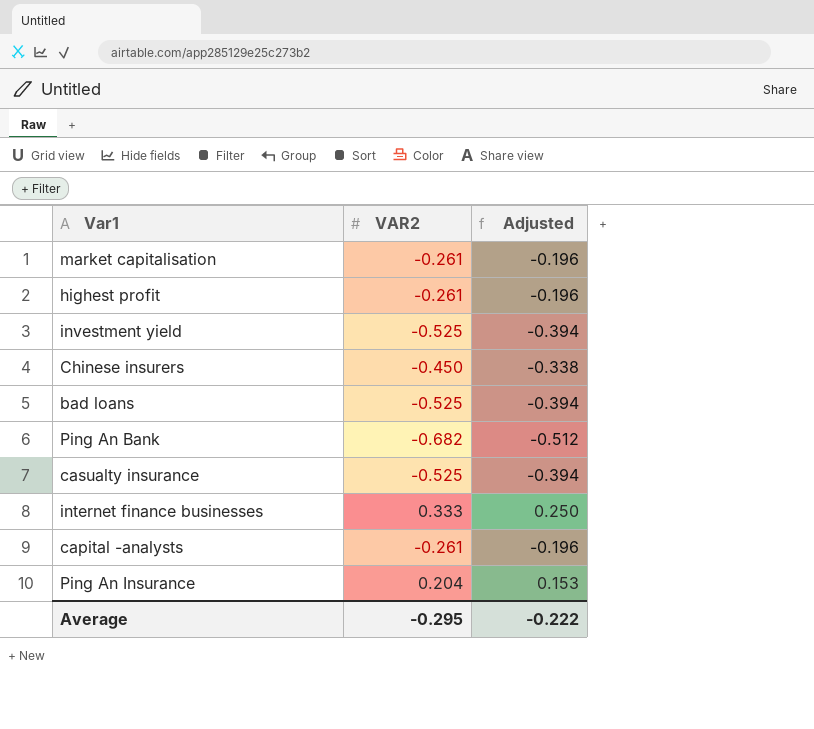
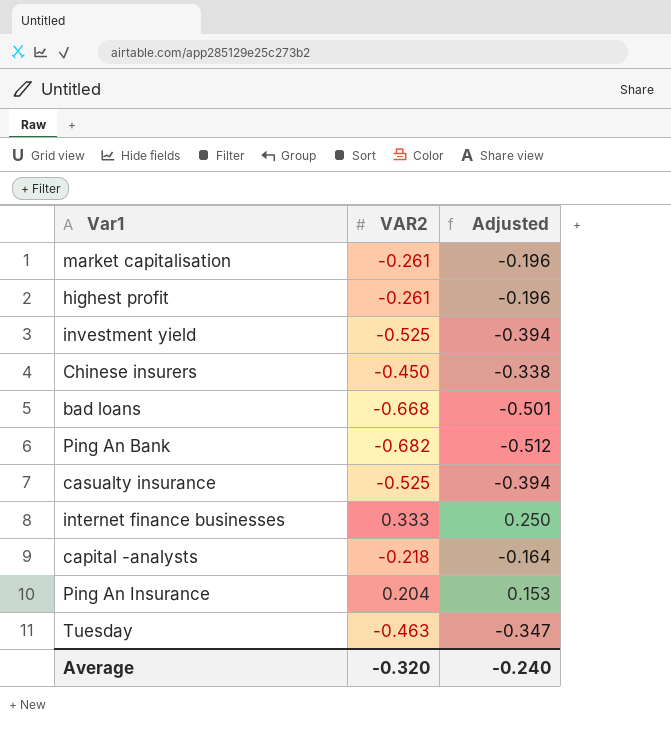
bad loans | VAR2: -0.525 -> -0.668
bad loans | Adjusted: -0.394 -> -0.501
capital -analysts | VAR2: -0.261 -> -0.218
capital -analysts | Adjusted: -0.196 -> -0.164
row Tuesday: none -> -0.463 | -0.347
Average | VAR2: -0.295 -> -0.320
Average | Adjusted: -0.222 -> -0.240

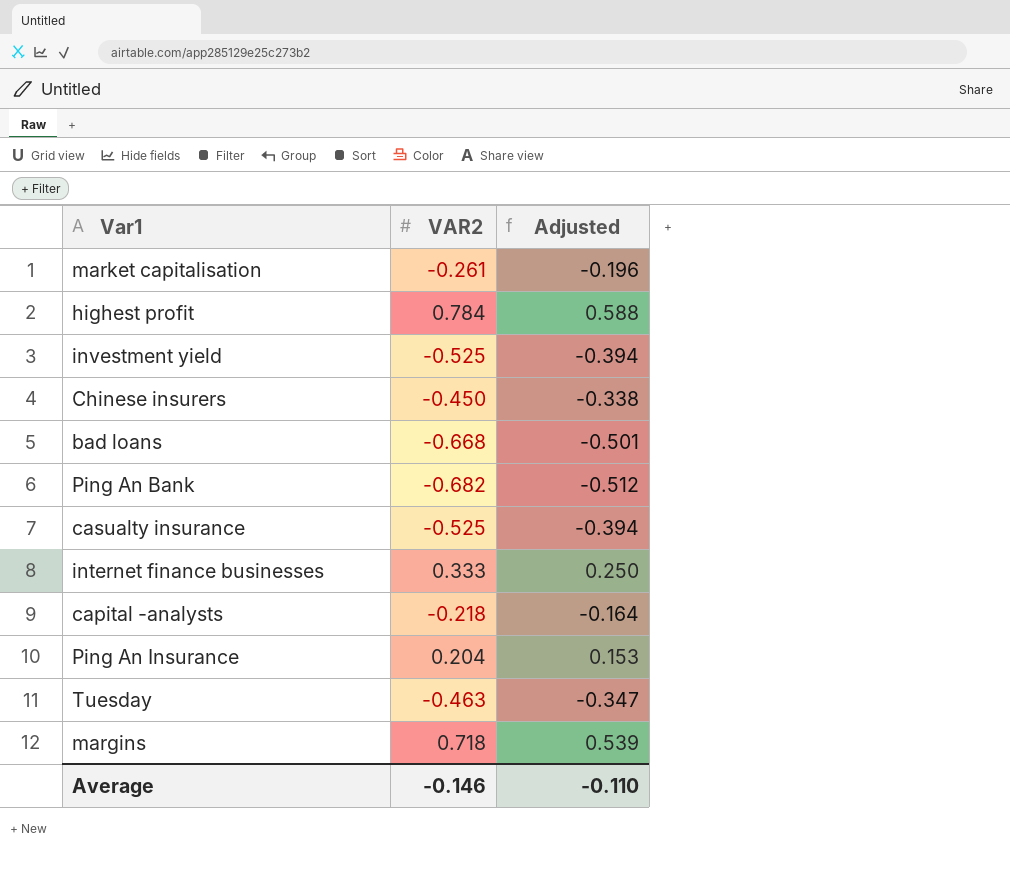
highest profit | VAR2: -0.261 -> 0.784
highest profit | Adjusted: -0.196 -> 0.588
row margins: none -> 0.718 | 0.539
Average | VAR2: -0.320 -> -0.146
Average | Adjusted: -0.240 -> -0.110

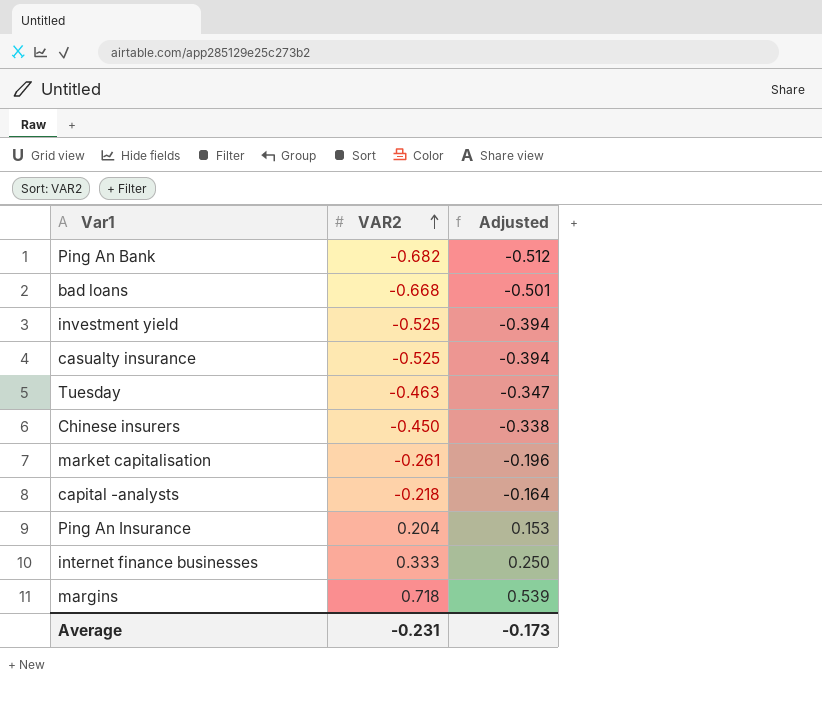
row order: none -> VAR2 ascending
row highest profit: 0.784 | 0.588 -> none
Average | VAR2: -0.146 -> -0.231
Average | Adjusted: -0.110 -> -0.173

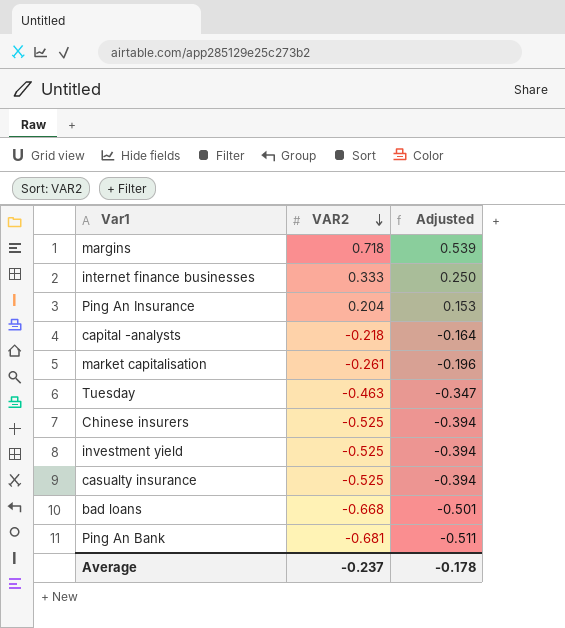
row order: VAR2 ascending -> VAR2 descending
Chinese insurers | VAR2: -0.450 -> -0.525
Chinese insurers | Adjusted: -0.338 -> -0.394
Ping An Bank | VAR2: -0.682 -> -0.681
Ping An Bank | Adjusted: -0.512 -> -0.511
Average | VAR2: -0.231 -> -0.237
Average | Adjusted: -0.173 -> -0.178

